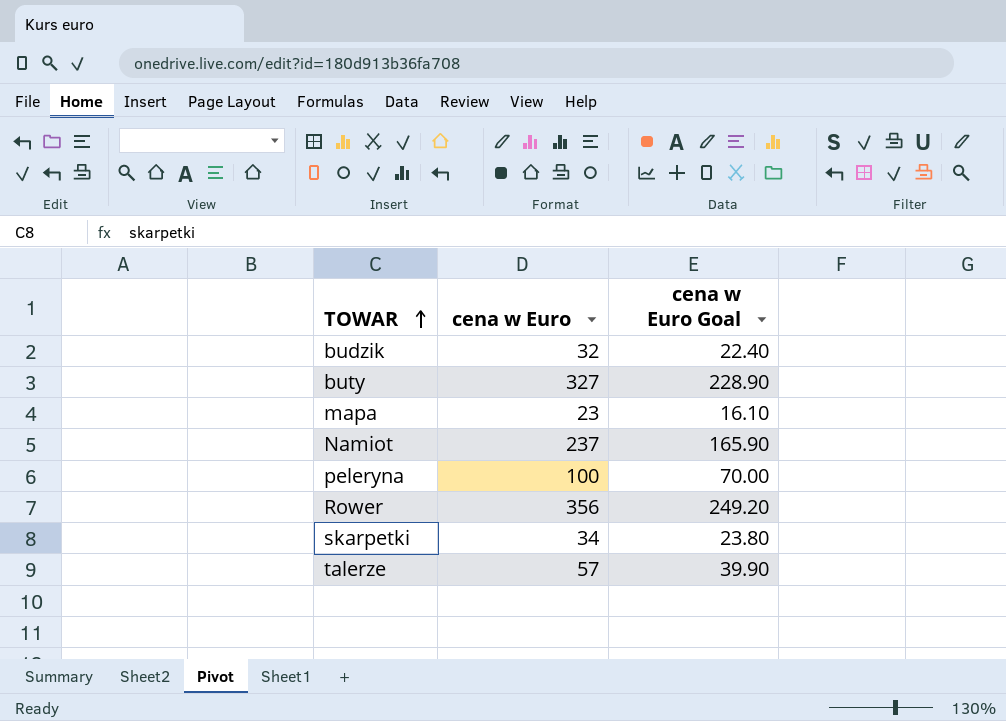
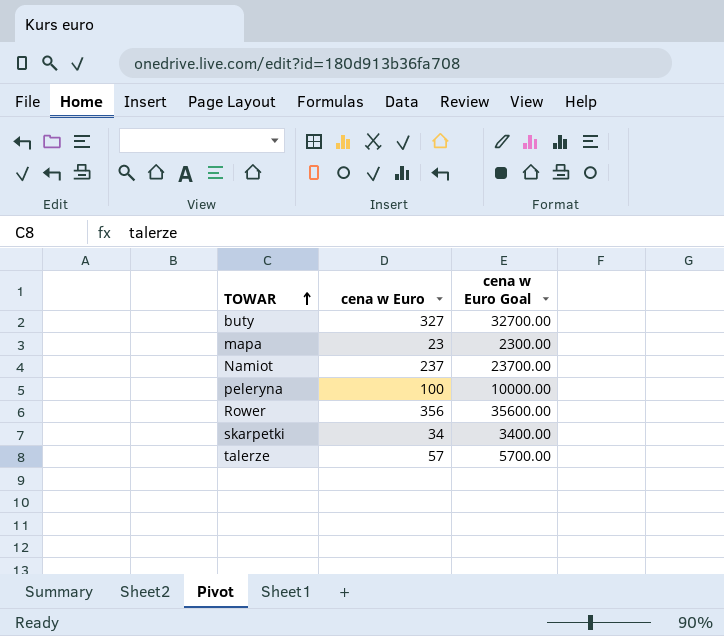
column cena w Euro Goal | formula: [cena w Euro] * 0.7 -> [cena w Euro] * 100
row budzik: 32 | 22.40 -> none

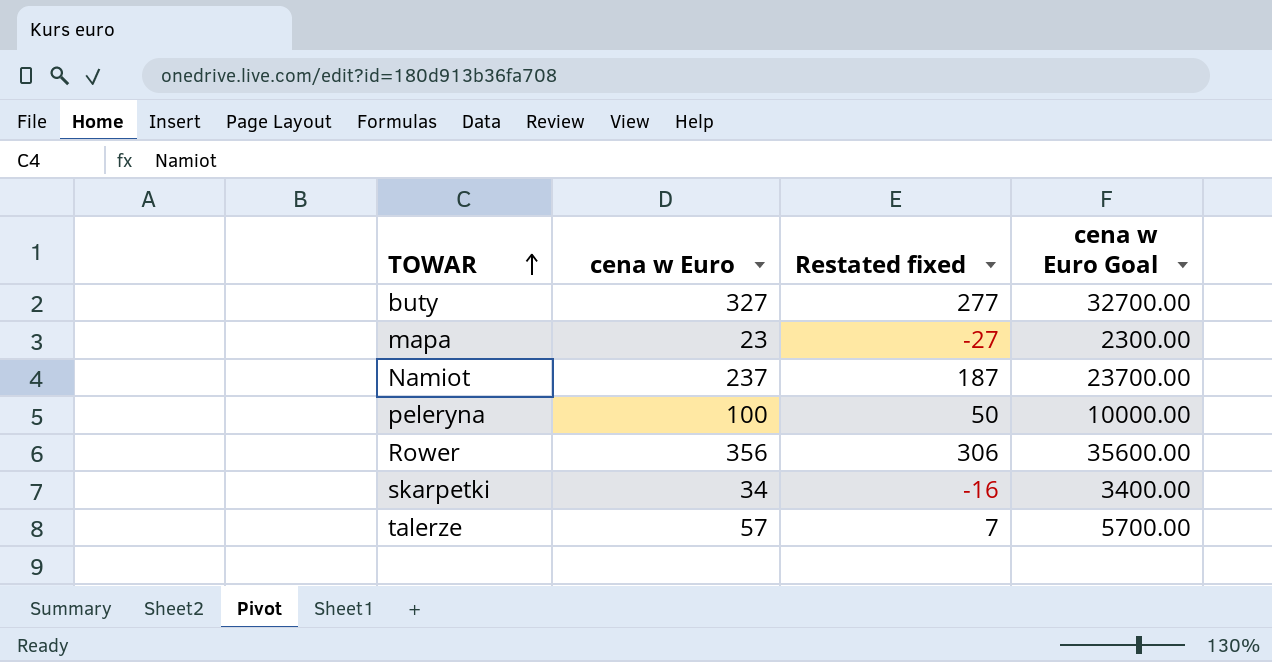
column Restated fixed | formula: none -> [cena w Euro] - 50

